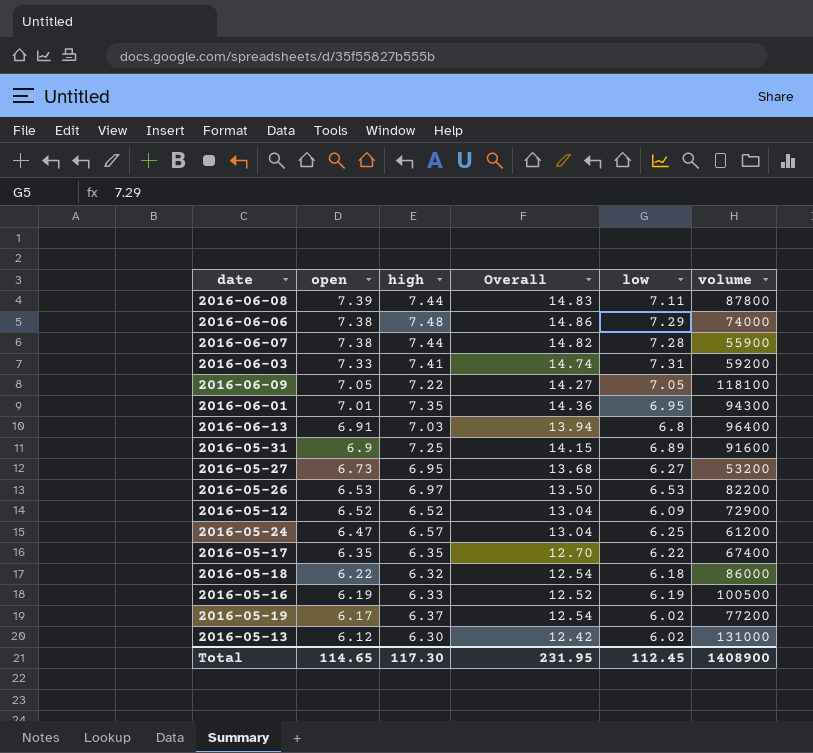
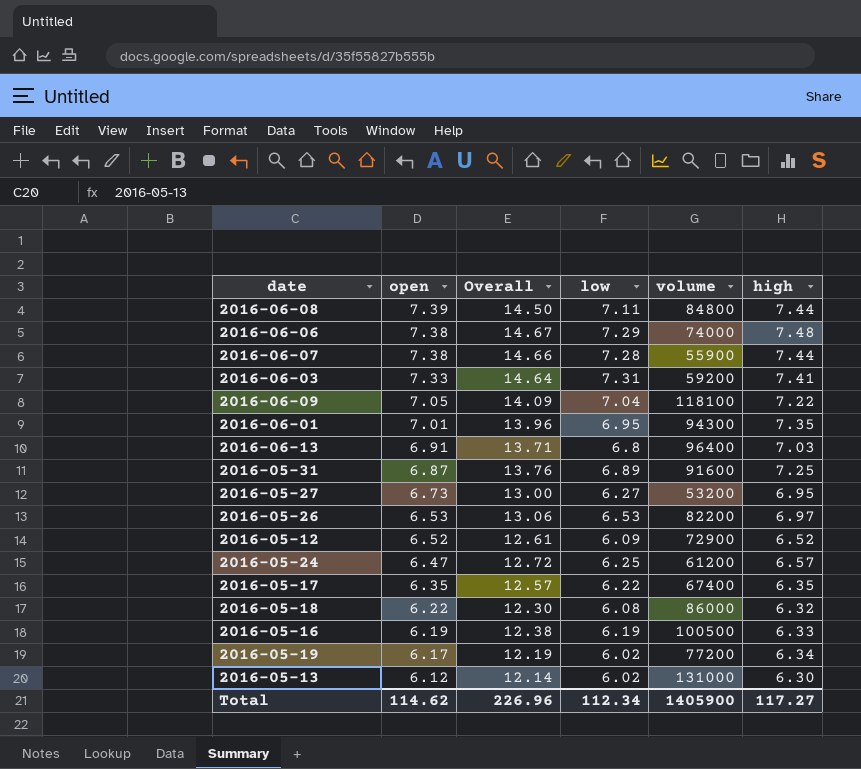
column Overall | formula: [open] + [high] -> [open] + [low]
column high | position: 3 -> 6
2016-06-08 | volume: 87800 -> 84800
2016-06-09 | low: 7.05 -> 7.04
2016-05-31 | open: 6.9 -> 6.87
2016-05-18 | low: 6.18 -> 6.08
2016-05-19 | high: 6.37 -> 6.34
Total | open: 114.65 -> 114.62
Total | Overall: 231.95 -> 226.96
Total | low: 112.45 -> 112.34
Total | volume: 1408900 -> 1405900
Total | high: 117.30 -> 117.27

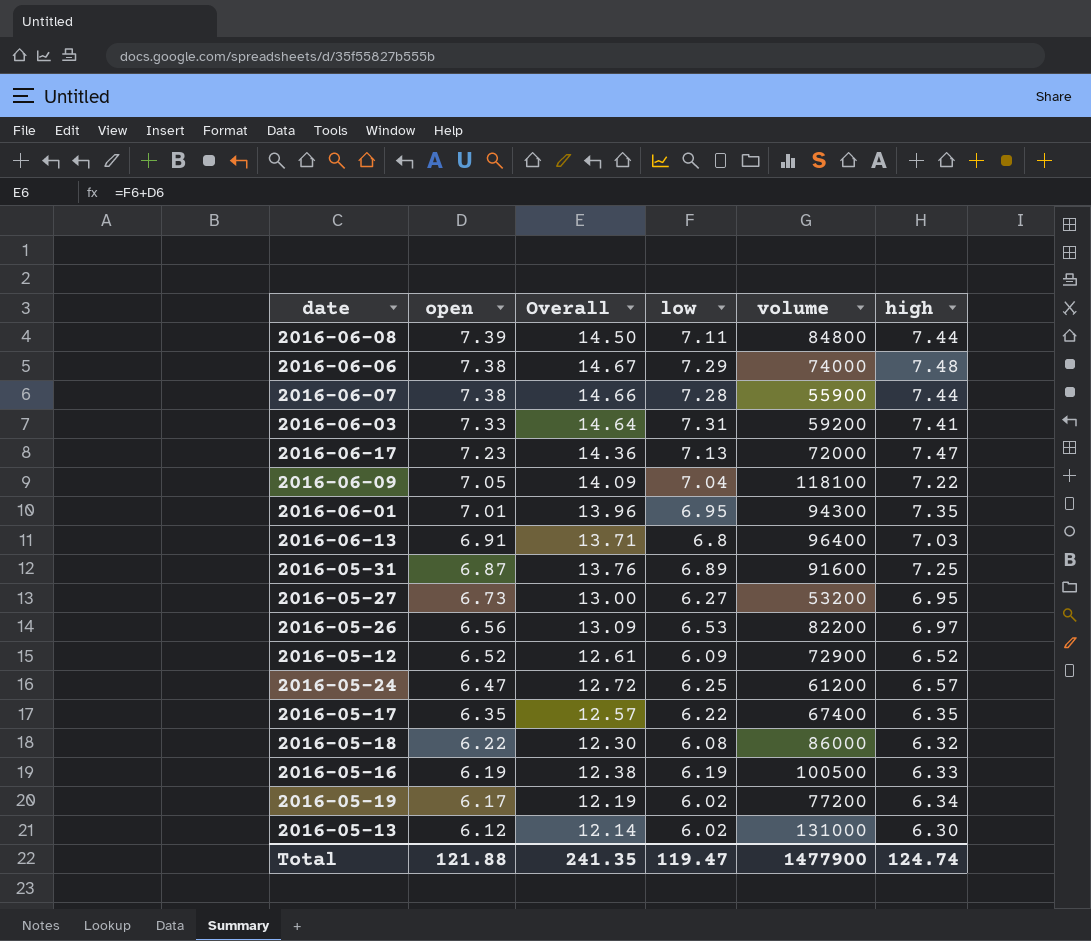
row 2016-06-17: none -> 7.23 | 14.36 | 7.13 | 72000 | 7.47
2016-05-26 | open: 6.53 -> 6.56
2016-05-26 | Overall: 13.06 -> 13.09
Total | open: 114.62 -> 121.88
Total | Overall: 226.96 -> 241.35
Total | low: 112.34 -> 119.47
Total | volume: 1405900 -> 1477900
Total | high: 117.27 -> 124.74

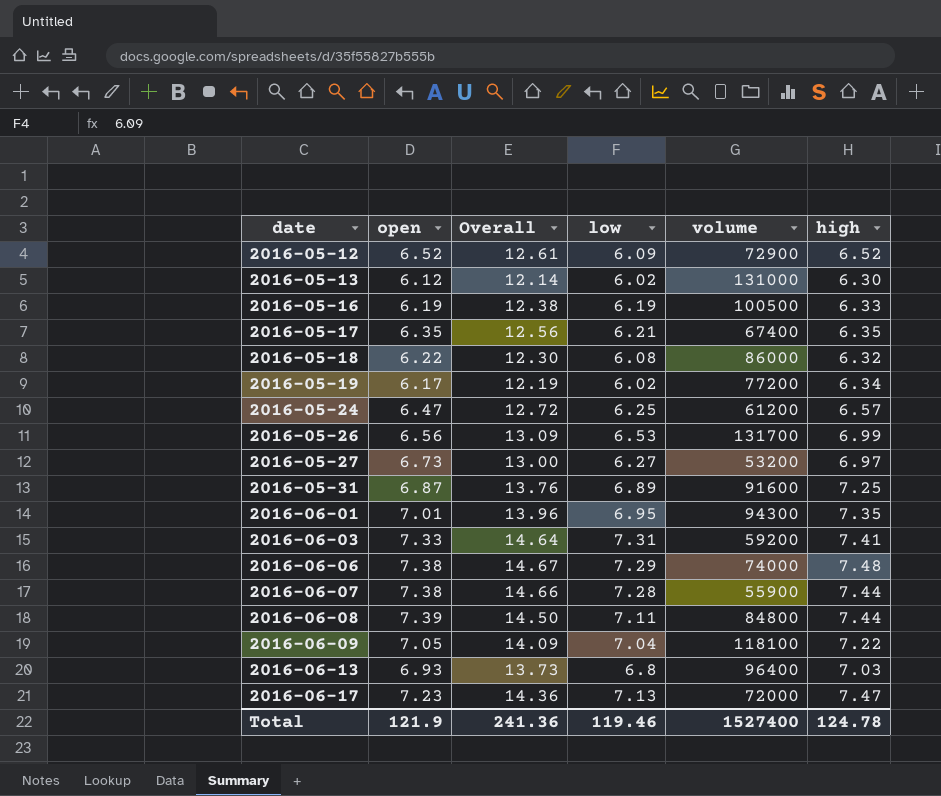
row order: open descending -> date ascending
2016-05-17 | Overall: 12.57 -> 12.56
2016-05-17 | low: 6.22 -> 6.21
2016-05-26 | volume: 82200 -> 131700
2016-05-26 | high: 6.97 -> 6.99
2016-05-27 | high: 6.95 -> 6.97
2016-06-13 | open: 6.91 -> 6.93
2016-06-13 | Overall: 13.71 -> 13.73
Total | open: 121.88 -> 121.9
Total | Overall: 241.35 -> 241.36
Total | low: 119.47 -> 119.46
Total | volume: 1477900 -> 1527400
Total | high: 124.74 -> 124.78

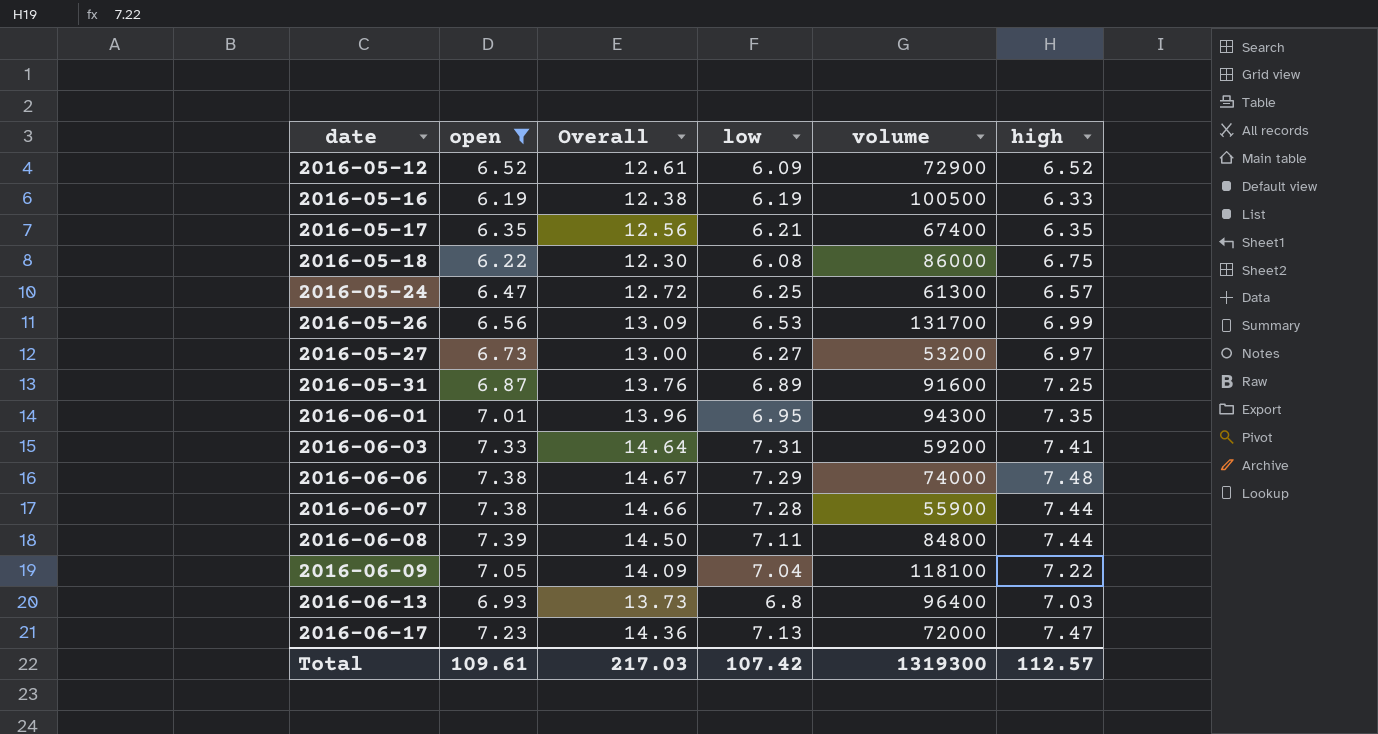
filter: none -> open >= 6.19
2016-05-18 | high: 6.32 -> 6.75
2016-05-24 | volume: 61200 -> 61300
Total | open: 121.9 -> 109.61
Total | Overall: 241.36 -> 217.03
Total | low: 119.46 -> 107.42
Total | volume: 1527400 -> 1319300
Total | high: 124.78 -> 112.57

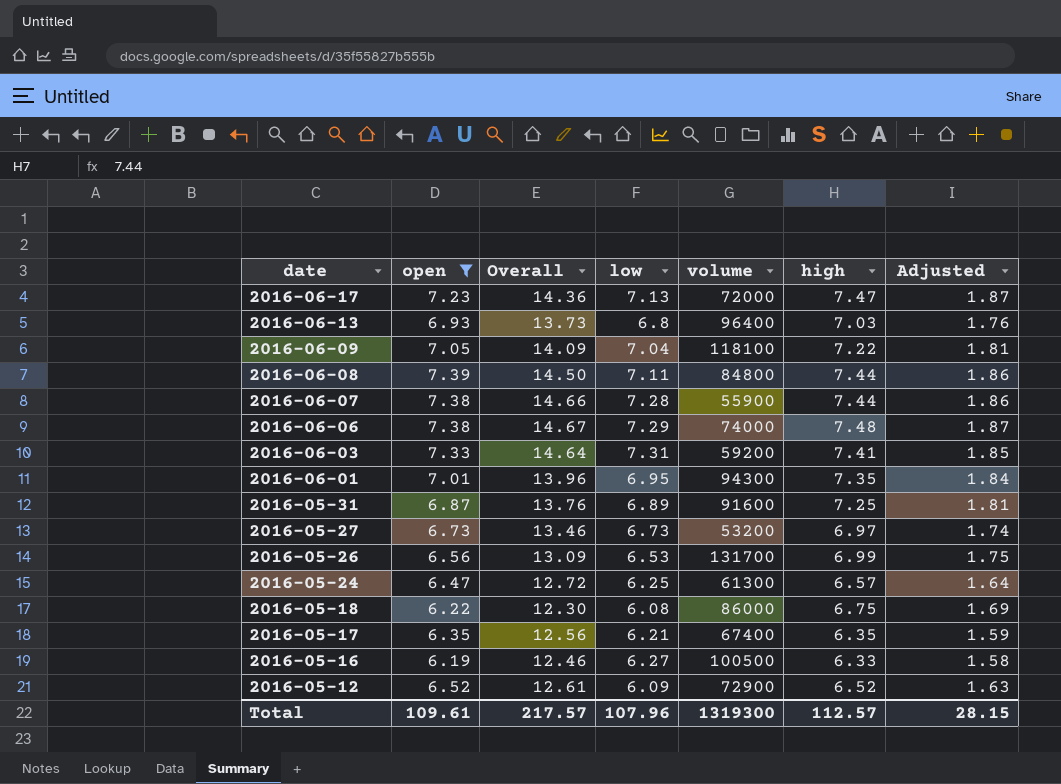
row order: date ascending -> date descending
column Adjusted | formula: none -> [high] * 0.25
2016-05-27 | Overall: 13.00 -> 13.46
2016-05-27 | low: 6.27 -> 6.73
2016-05-16 | Overall: 12.38 -> 12.46
2016-05-16 | low: 6.19 -> 6.27
Total | Overall: 217.03 -> 217.57
Total | low: 107.42 -> 107.96

